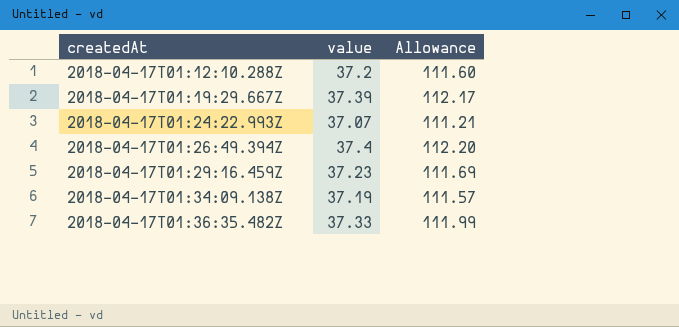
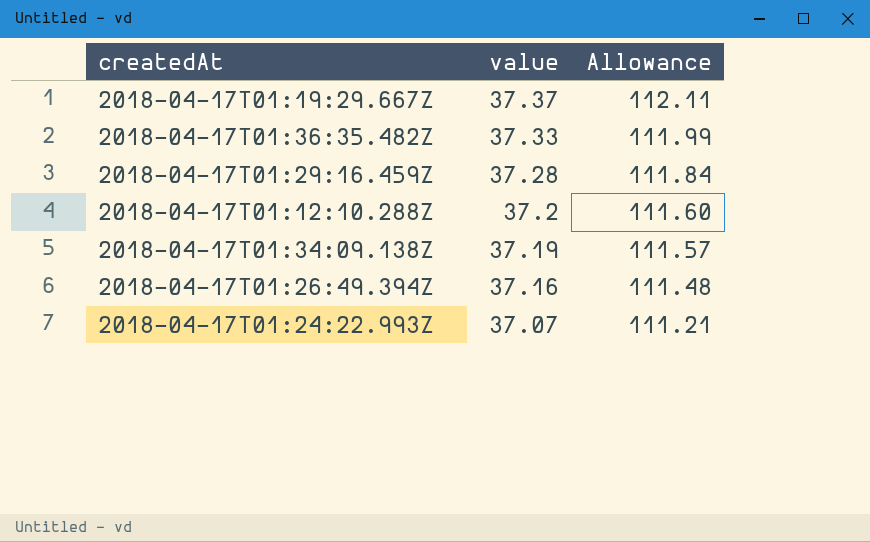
row order: createdAt ascending -> value descending
2018-04-17T01:19:29.667Z | value: 37.39 -> 37.37
2018-04-17T01:19:29.667Z | Allowance: 112.17 -> 112.11
2018-04-17T01:29:16.459Z | value: 37.23 -> 37.28
2018-04-17T01:29:16.459Z | Allowance: 111.69 -> 111.84
2018-04-17T01:26:49.394Z | value: 37.4 -> 37.16
2018-04-17T01:26:49.394Z | Allowance: 112.20 -> 111.48

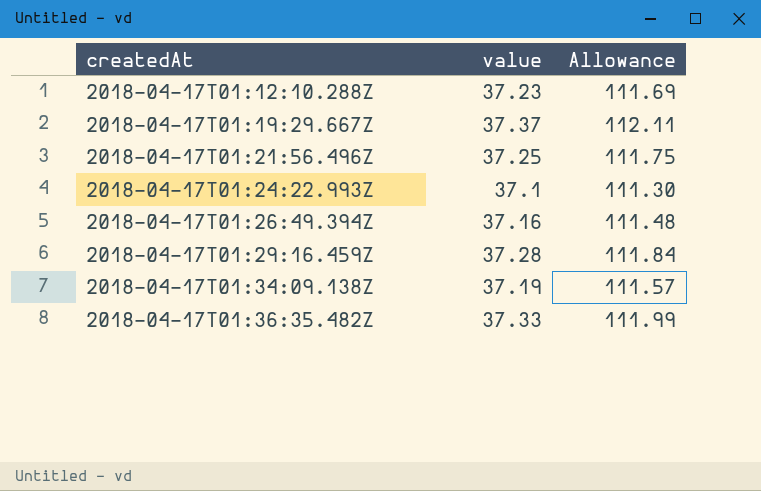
row order: value descending -> createdAt ascending
2018-04-17T01:12:10.288Z | value: 37.2 -> 37.23
2018-04-17T01:12:10.288Z | Allowance: 111.60 -> 111.69
row 2018-04-17T01:21:56.496Z: none -> 37.25 | 111.75
2018-04-17T01:24:22.993Z | value: 37.07 -> 37.1
2018-04-17T01:24:22.993Z | Allowance: 111.21 -> 111.30

